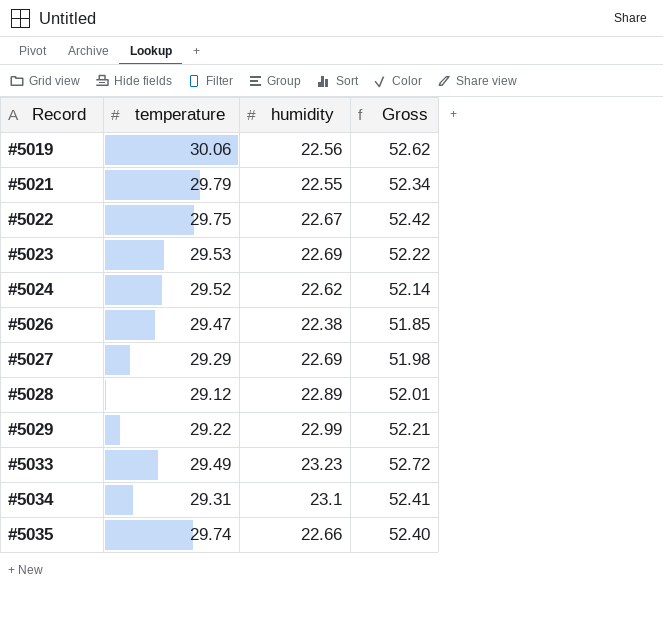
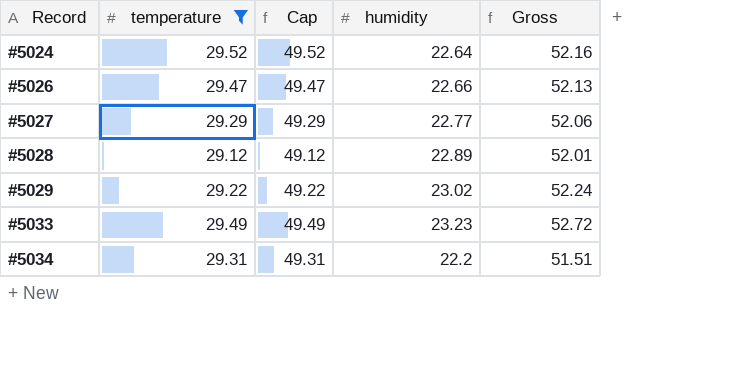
filter: none -> temperature <= 29.52
column Cap | formula: none -> [temperature] + 20
#5024 | humidity: 22.62 -> 22.64
#5024 | Gross: 52.14 -> 52.16
#5026 | humidity: 22.38 -> 22.66
#5026 | Gross: 51.85 -> 52.13
#5027 | humidity: 22.69 -> 22.77
#5027 | Gross: 51.98 -> 52.06
#5029 | humidity: 22.99 -> 23.02
#5029 | Gross: 52.21 -> 52.24
#5034 | humidity: 23.1 -> 22.2
#5034 | Gross: 52.41 -> 51.51

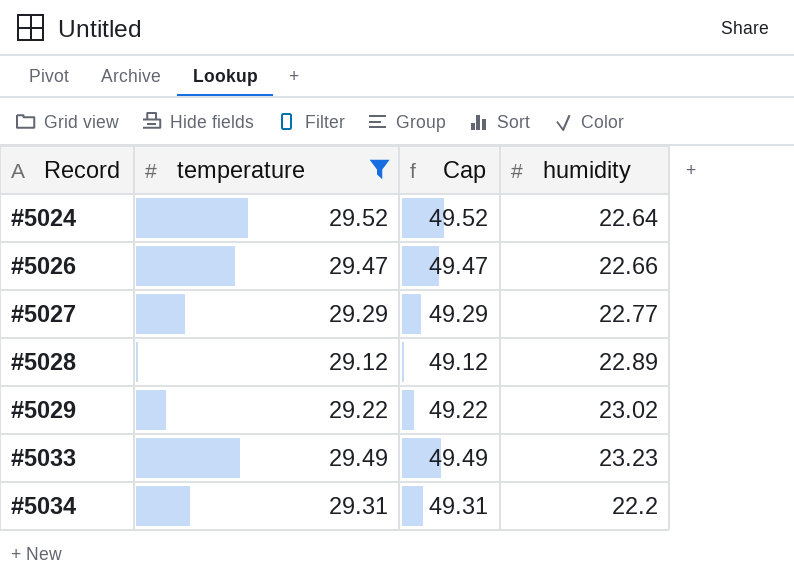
column Gross | formula: [temperature] + [humidity] -> none

